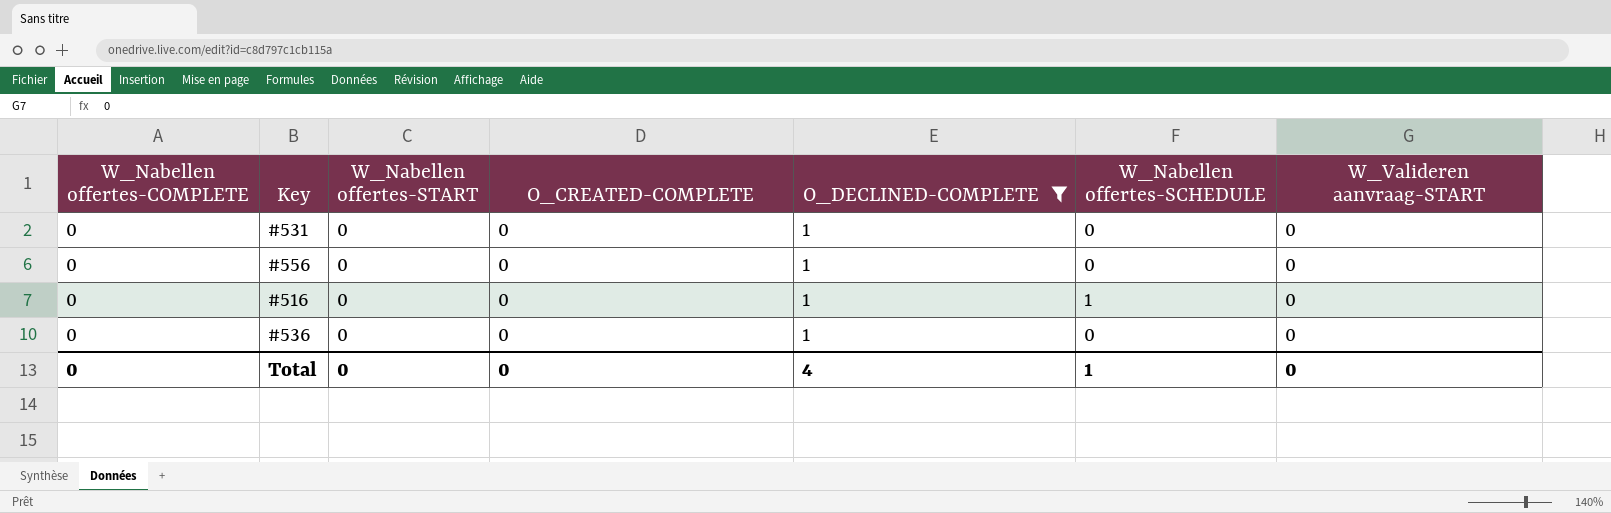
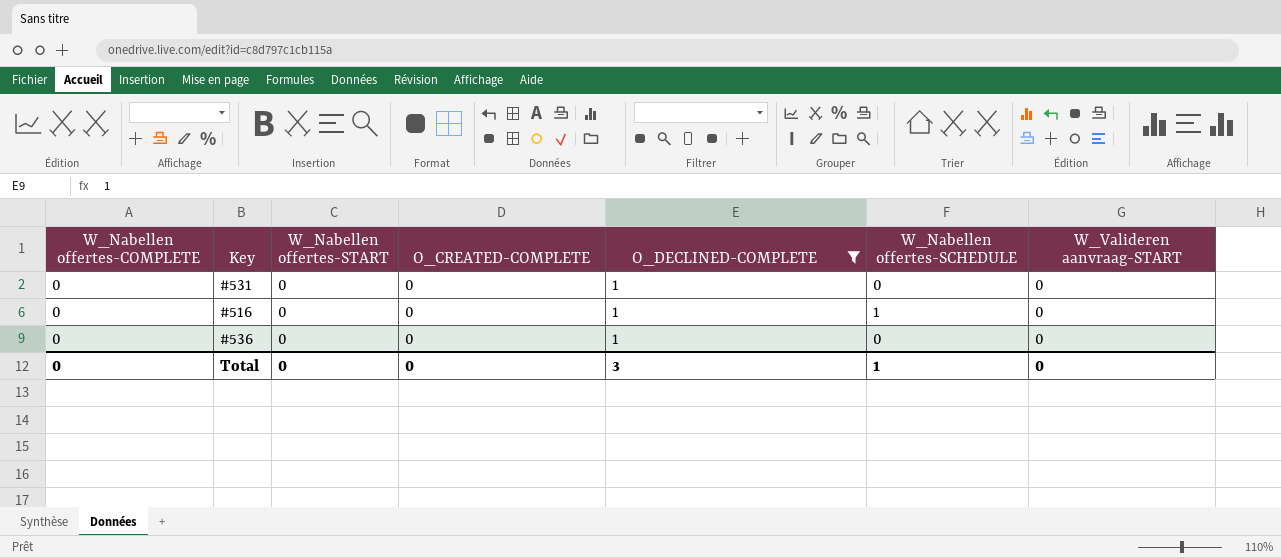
row #556: 0 | 0 | 0 | 1 | 0 | 0 -> none
Total | O_DECLINED-COMPLETE: 4 -> 3

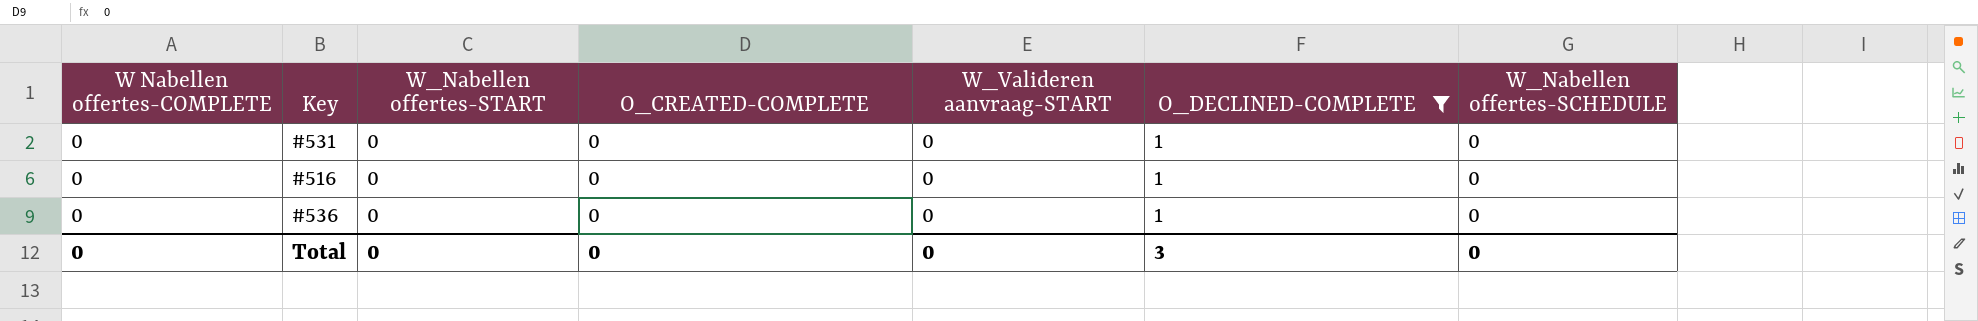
column name: W_Nabellen offertes-COMPLETE -> W Nabellen offertes-COMPLETE
column W_Valideren aanvraag-START | position: 7 -> 5
#516 | W_Nabellen offertes-SCHEDULE: 1 -> 0
Total | W_Nabellen offertes-SCHEDULE: 1 -> 0

